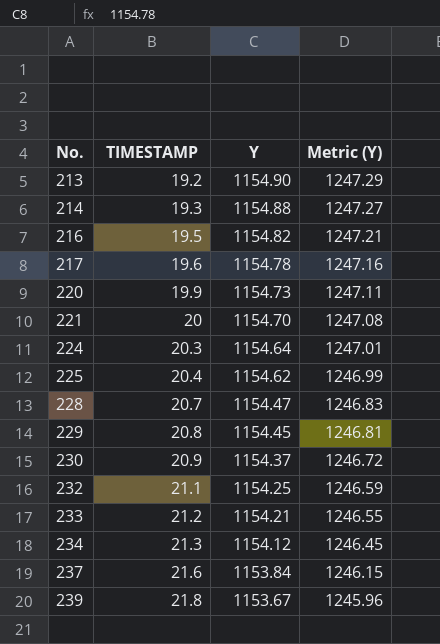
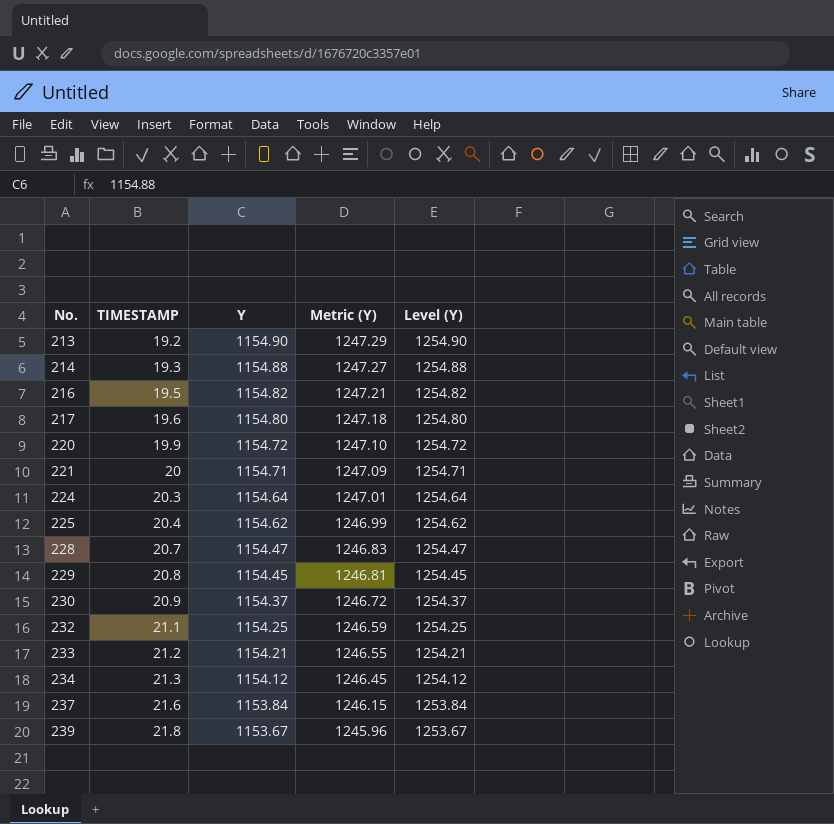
column Level (Y) | formula: none -> [Y] + 100
217 | Y: 1154.78 -> 1154.80
217 | Metric (Y): 1247.16 -> 1247.18
220 | Y: 1154.73 -> 1154.72
220 | Metric (Y): 1247.11 -> 1247.10
221 | Y: 1154.70 -> 1154.71
221 | Metric (Y): 1247.08 -> 1247.09

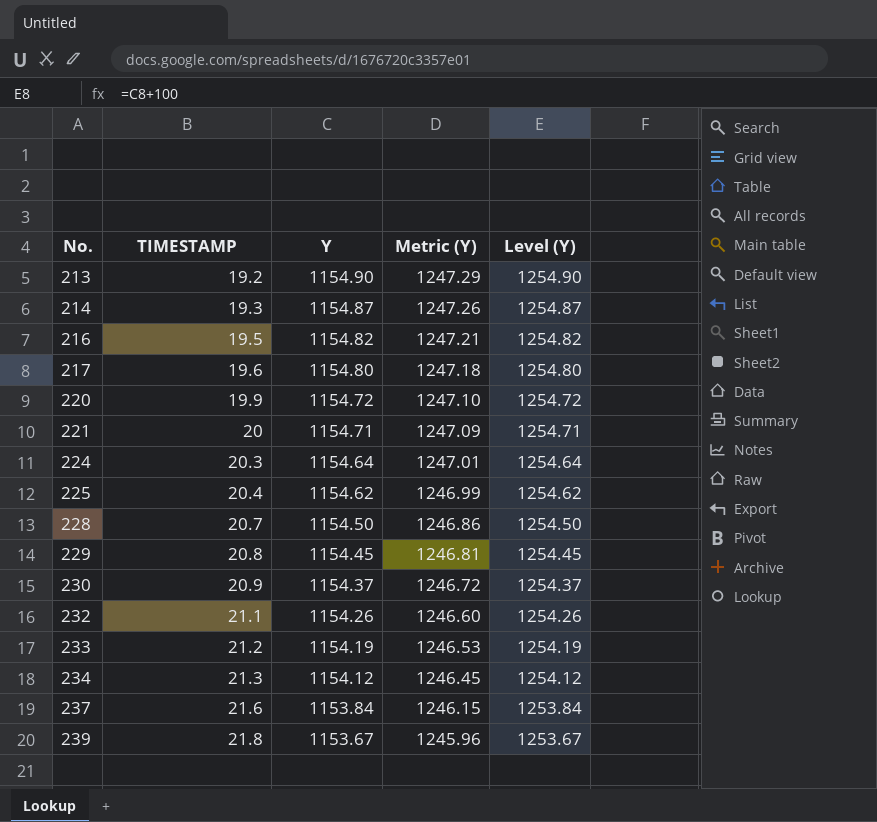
214 | Y: 1154.88 -> 1154.87
214 | Metric (Y): 1247.27 -> 1247.26
214 | Level (Y): 1254.88 -> 1254.87
228 | Y: 1154.47 -> 1154.50
228 | Metric (Y): 1246.83 -> 1246.86
228 | Level (Y): 1254.47 -> 1254.50
232 | Y: 1154.25 -> 1154.26
232 | Metric (Y): 1246.59 -> 1246.60
232 | Level (Y): 1254.25 -> 1254.26
233 | Y: 1154.21 -> 1154.19
233 | Metric (Y): 1246.55 -> 1246.53
233 | Level (Y): 1254.21 -> 1254.19

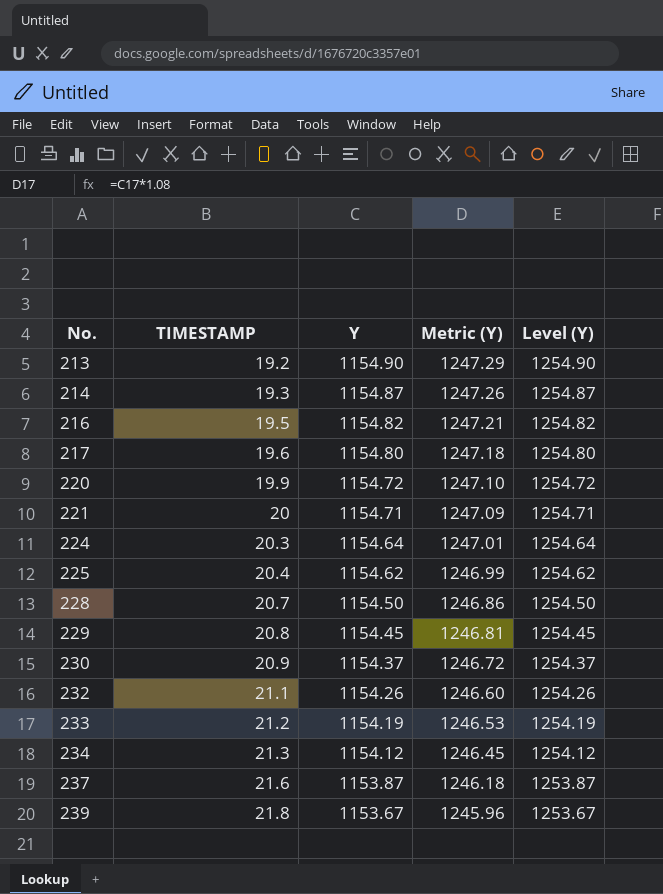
237 | Y: 1153.84 -> 1153.87
237 | Metric (Y): 1246.15 -> 1246.18
237 | Level (Y): 1253.84 -> 1253.87

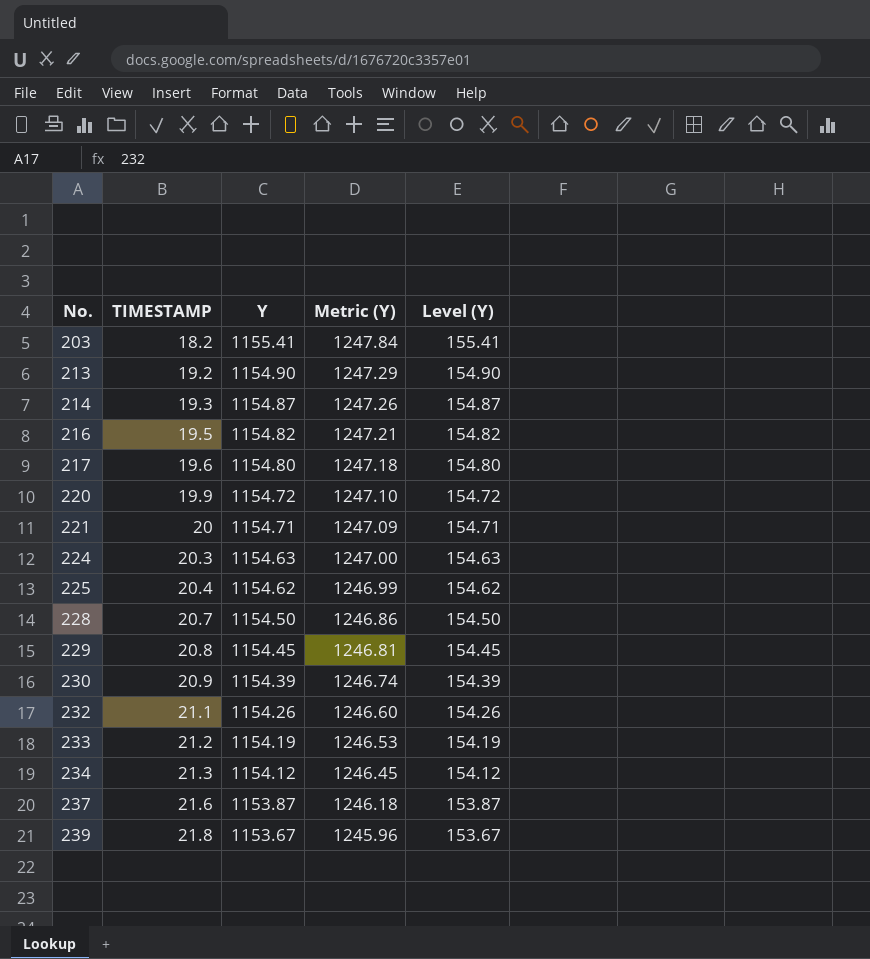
column Level (Y) | formula: [Y] + 100 -> [Y] - 1000
row 203: none -> 18.2 | 1155.41 | 1247.84 | 155.41
224 | Y: 1154.64 -> 1154.63
224 | Metric (Y): 1247.01 -> 1247.00
230 | Y: 1154.37 -> 1154.39
230 | Metric (Y): 1246.72 -> 1246.74

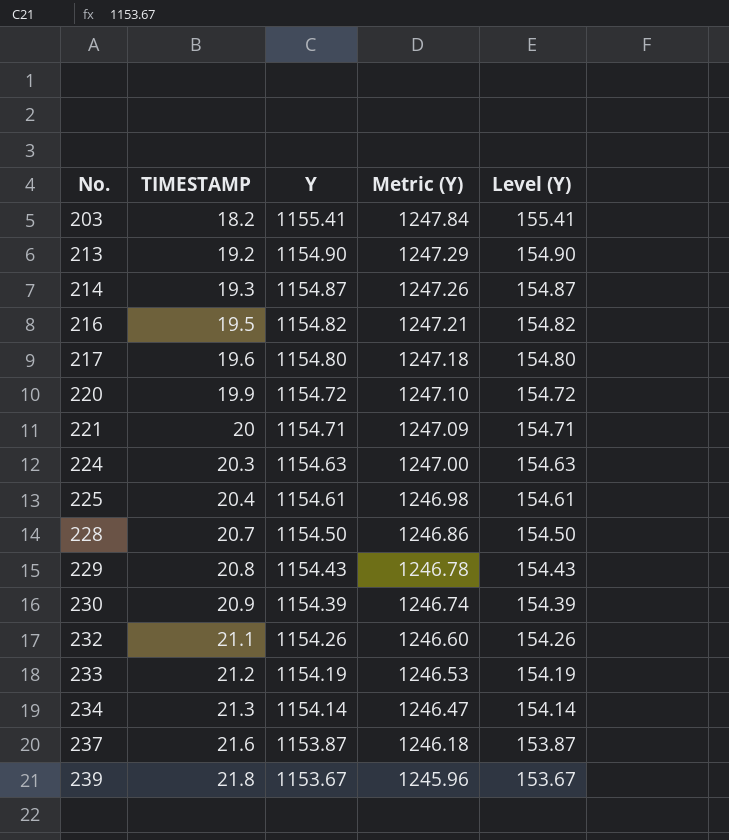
225 | Y: 1154.62 -> 1154.61
225 | Metric (Y): 1246.99 -> 1246.98
225 | Level (Y): 154.62 -> 154.61
229 | Y: 1154.45 -> 1154.43
229 | Metric (Y): 1246.81 -> 1246.78
229 | Level (Y): 154.45 -> 154.43
234 | Y: 1154.12 -> 1154.14
234 | Metric (Y): 1246.45 -> 1246.47
234 | Level (Y): 154.12 -> 154.14

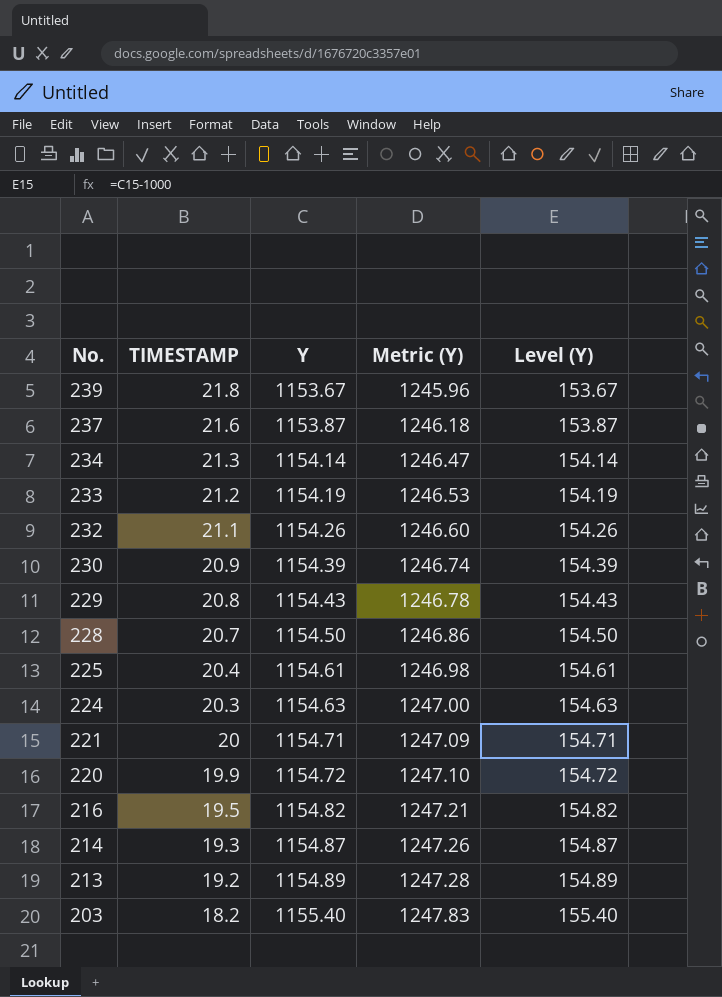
row order: No. ascending -> No. descending
row 217: 19.6 | 1154.80 | 1247.18 | 154.80 -> none
213 | Y: 1154.90 -> 1154.89
213 | Metric (Y): 1247.29 -> 1247.28
213 | Level (Y): 154.90 -> 154.89
203 | Y: 1155.41 -> 1155.40
203 | Metric (Y): 1247.84 -> 1247.83
203 | Level (Y): 155.41 -> 155.40

